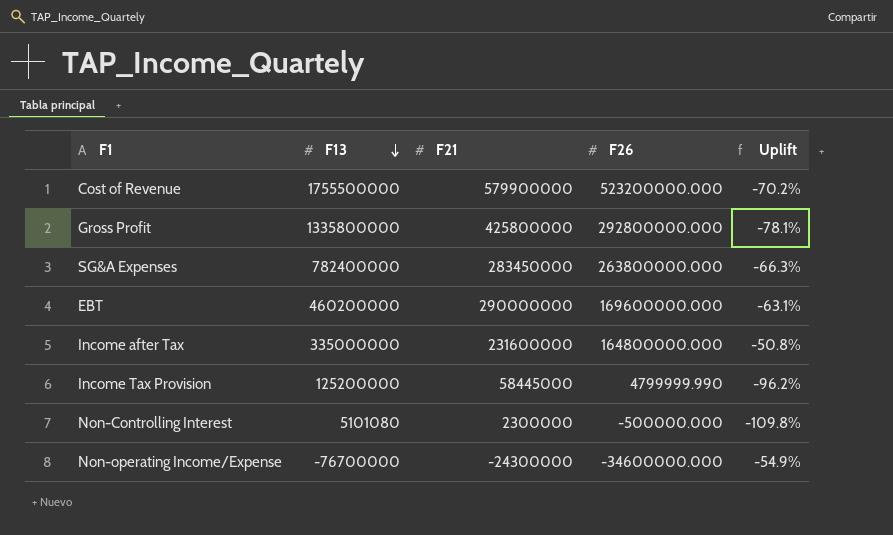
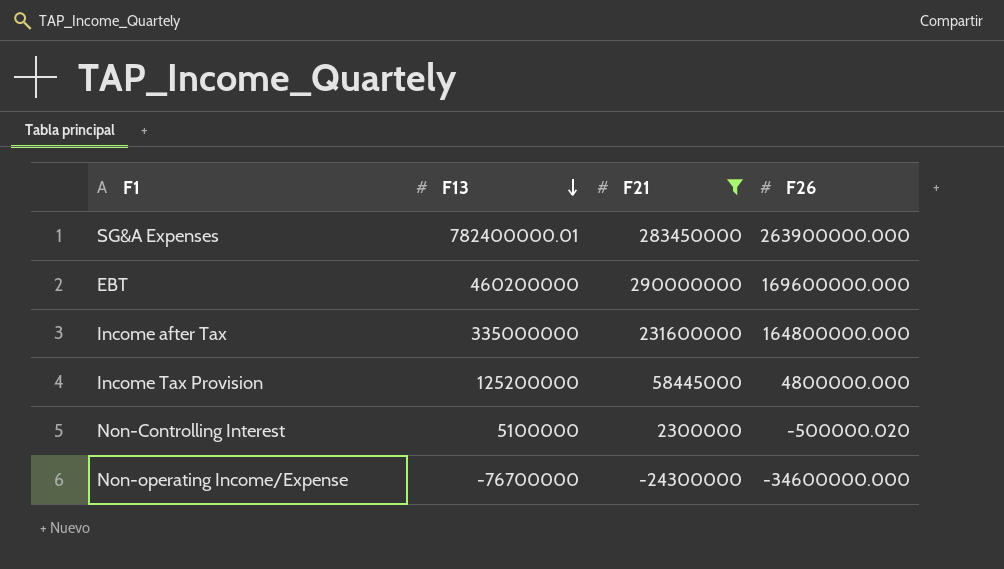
filter: none -> F21 <= 290000000
column Uplift | formula: ([F26] - [F13]) / [F13] -> none
SG&A Expenses | F13: 782400000 -> 782400000.01
SG&A Expenses | F26: 263800000.000 -> 263900000.000
Income Tax Provision | F26: 4799999.990 -> 4800000.000
Non-Controlling Interest | F13: 5101080 -> 5100000
Non-Controlling Interest | F26: -500000.000 -> -500000.020

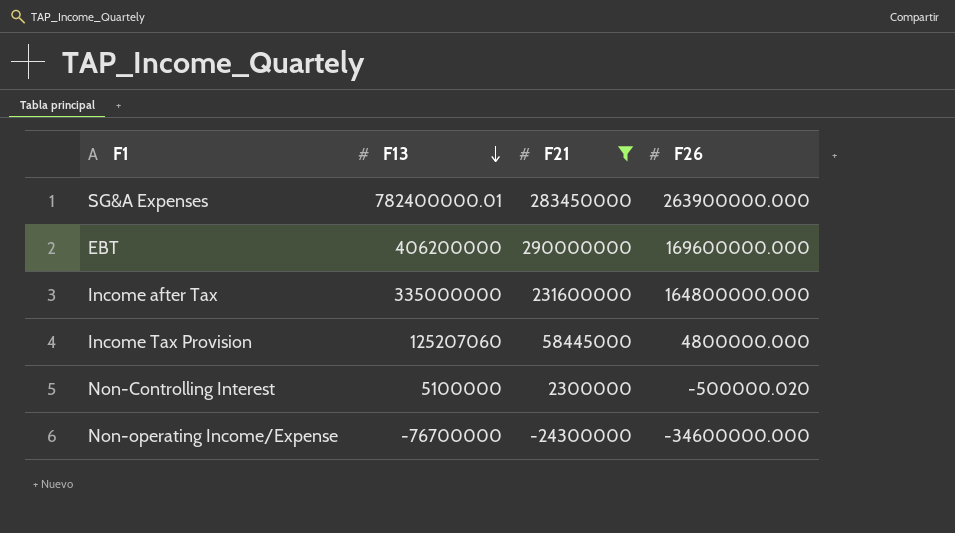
EBT | F13: 460200000 -> 406200000
Income Tax Provision | F13: 125200000 -> 125207060

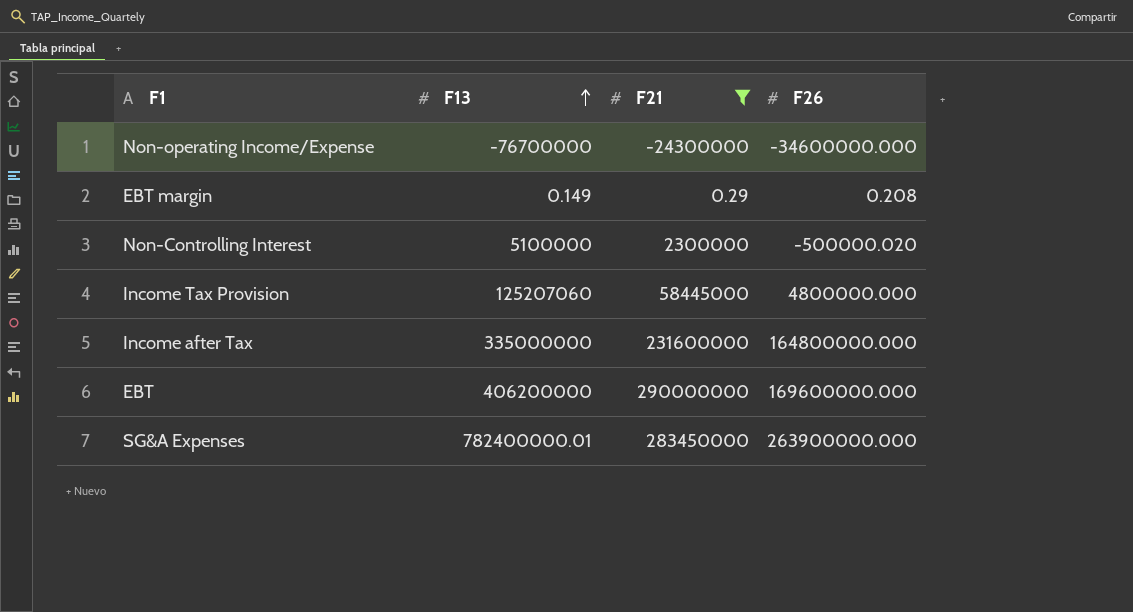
row order: F13 descending -> F13 ascending
row EBT margin: none -> 0.149 | 0.29 | 0.208

